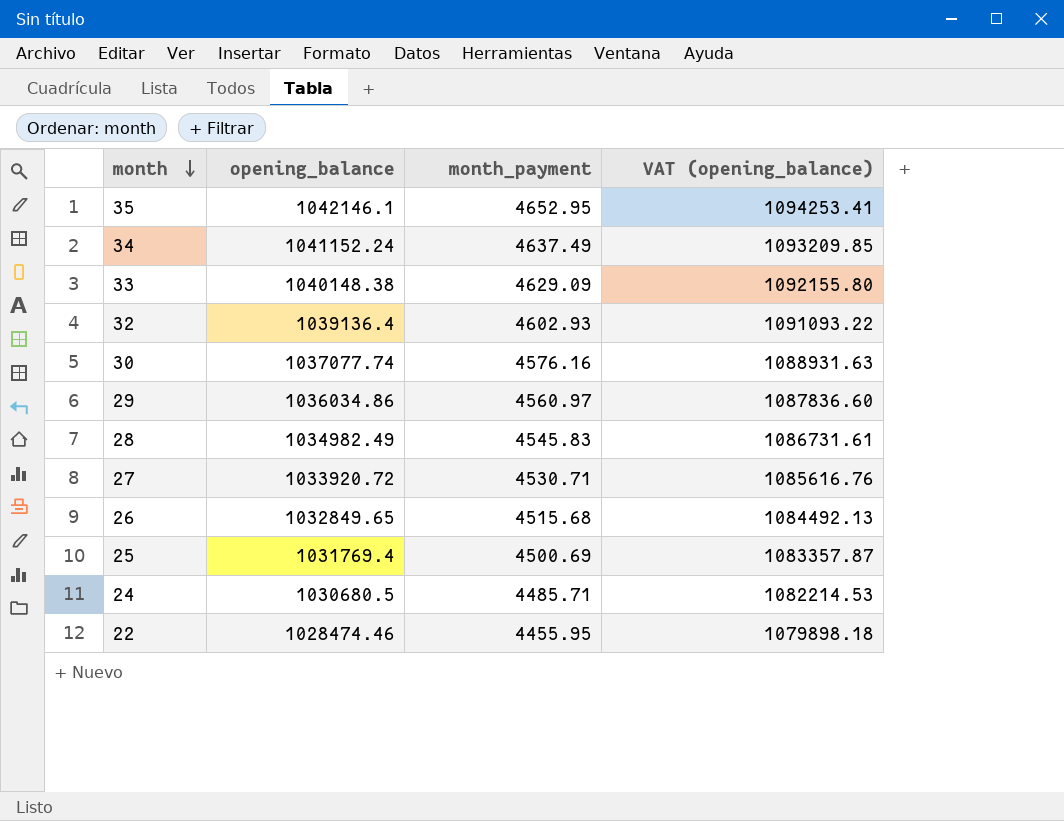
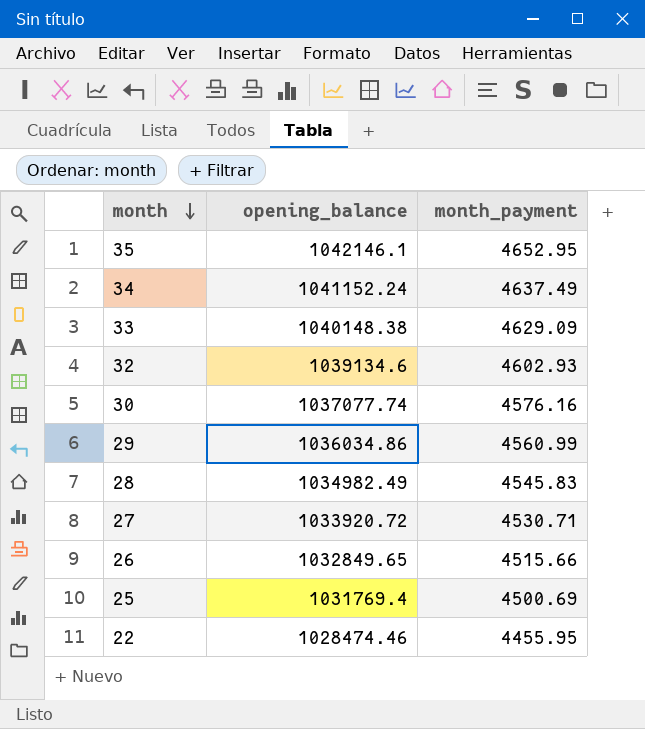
column VAT (opening_balance) | formula: [opening_balance] * 1.05 -> none
row 24: 1030680.5 | 4485.71 | 1082214.53 -> none
32 | opening_balance: 1039136.4 -> 1039134.6
29 | month_payment: 4560.97 -> 4560.99
26 | month_payment: 4515.68 -> 4515.66

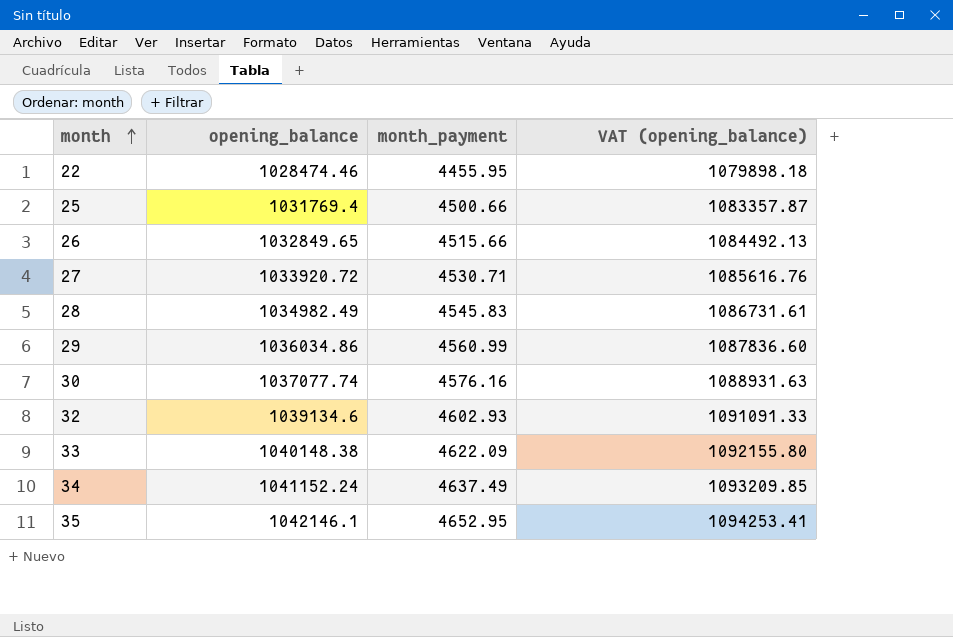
row order: month descending -> month ascending
column VAT (opening_balance) | formula: none -> [opening_balance] * 1.05
25 | month_payment: 4500.69 -> 4500.66
33 | month_payment: 4629.09 -> 4622.09

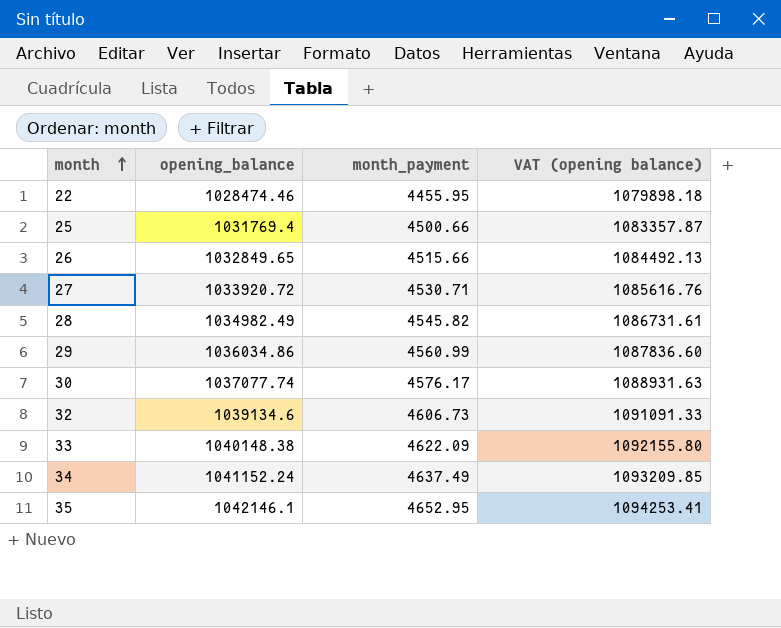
column name: VAT (opening_balance) -> VAT (opening balance)
28 | month_payment: 4545.83 -> 4545.82
30 | month_payment: 4576.16 -> 4576.17
32 | month_payment: 4602.93 -> 4606.73

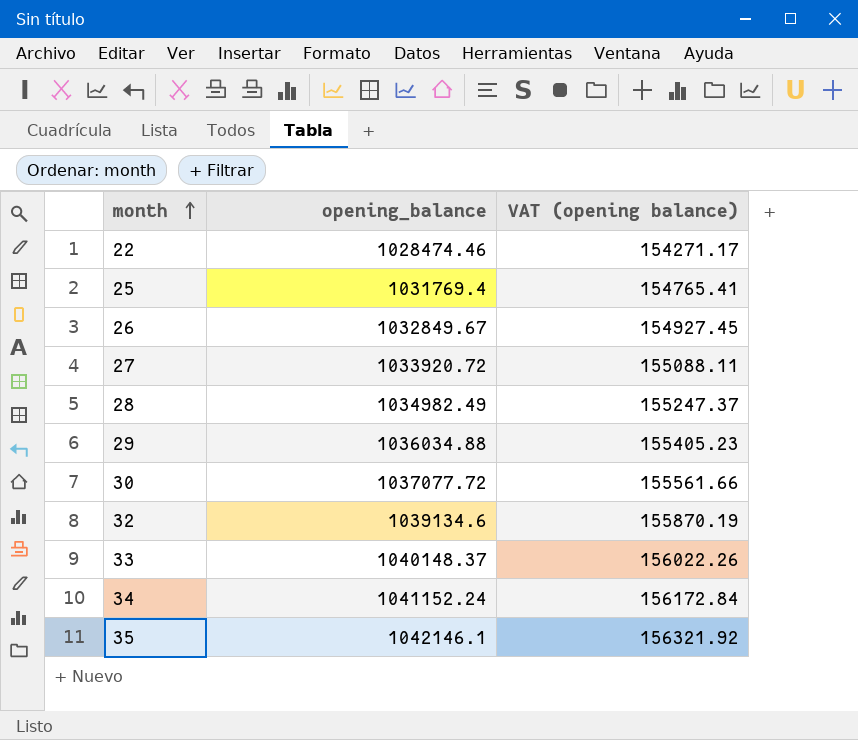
column month_payment | position: 3 -> none
column VAT (opening balance) | formula: [opening_balance] * 1.05 -> [opening_balance] * 0.15
26 | opening_balance: 1032849.65 -> 1032849.67
29 | opening_balance: 1036034.86 -> 1036034.88
30 | opening_balance: 1037077.74 -> 1037077.72
33 | opening_balance: 1040148.38 -> 1040148.37

